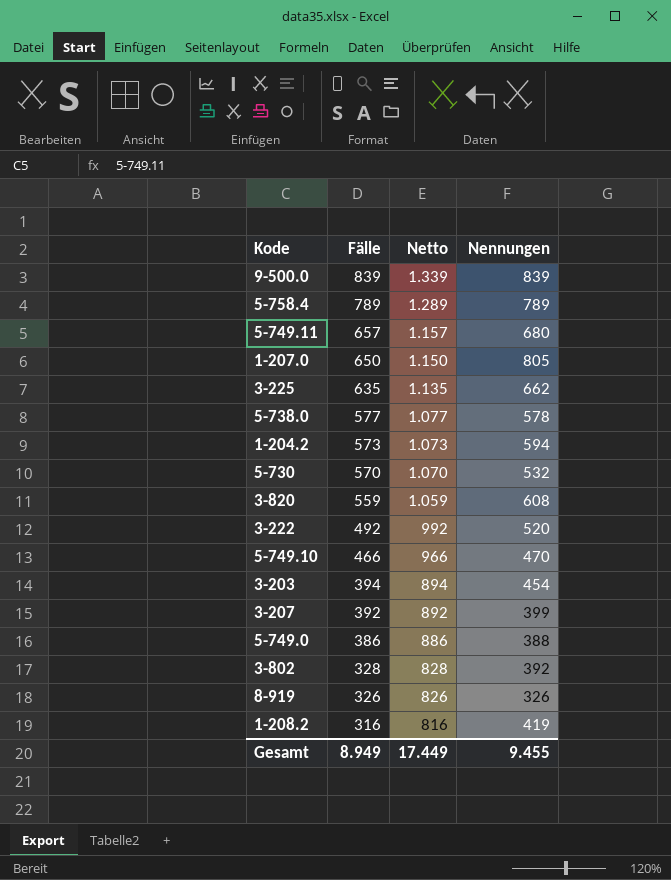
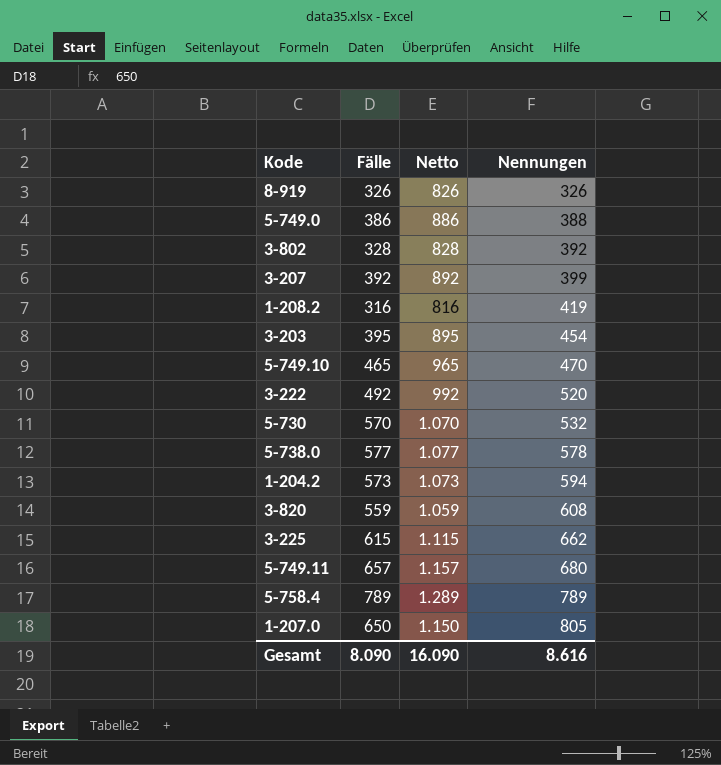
row order: Fälle descending -> Nennungen ascending
row 9-500.0: 839 | 1.339 | 839 -> none
3-203 | Fälle: 394 -> 395
3-203 | Netto: 894 -> 895
5-749.10 | Fälle: 466 -> 465
5-749.10 | Netto: 966 -> 965
3-225 | Fälle: 635 -> 615
3-225 | Netto: 1.135 -> 1.115
Gesamt | Fälle: 8.949 -> 8.090
Gesamt | Netto: 17.449 -> 16.090
Gesamt | Nennungen: 9.455 -> 8.616

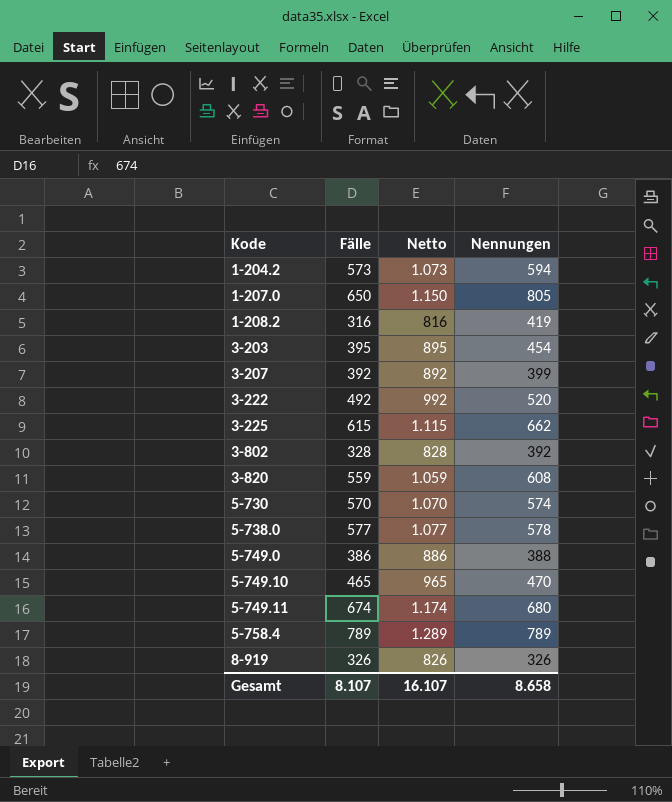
row order: Nennungen ascending -> Kode ascending
5-730 | Nennungen: 532 -> 574
5-749.11 | Fälle: 657 -> 674
5-749.11 | Netto: 1.157 -> 1.174
Gesamt | Fälle: 8.090 -> 8.107
Gesamt | Netto: 16.090 -> 16.107
Gesamt | Nennungen: 8.616 -> 8.658

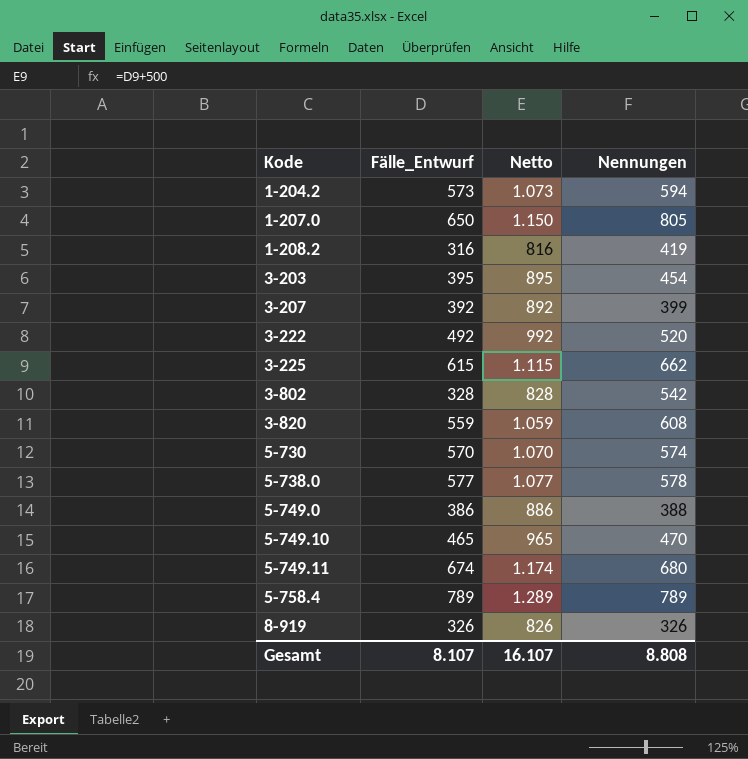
column name: Fälle -> Fälle_Entwurf
3-802 | Nennungen: 392 -> 542
Gesamt | Nennungen: 8.658 -> 8.808

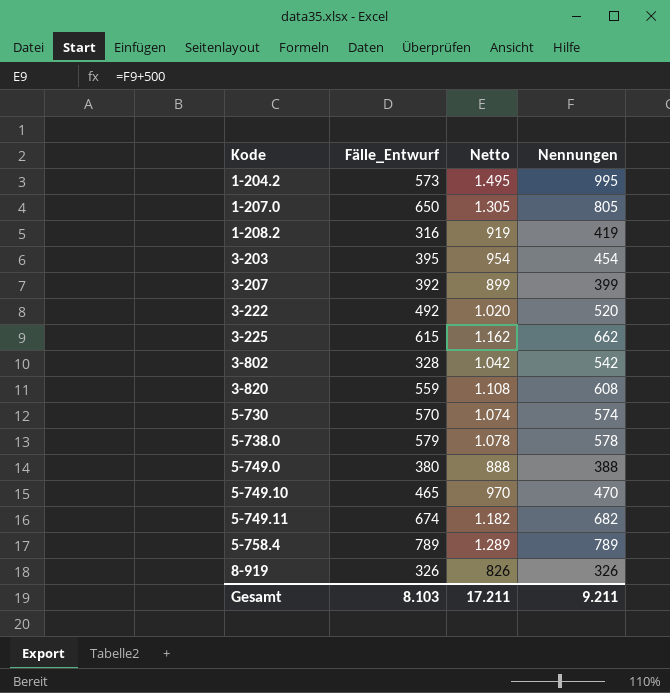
column Netto | formula: [Fälle_Entwurf] + 500 -> [Nennungen] + 500
1-204.2 | Nennungen: 594 -> 995
5-738.0 | Fälle_Entwurf: 577 -> 579
5-749.0 | Fälle_Entwurf: 386 -> 380
5-749.11 | Nennungen: 680 -> 682
Gesamt | Fälle_Entwurf: 8.107 -> 8.103
Gesamt | Netto: 16.107 -> 17.211
Gesamt | Nennungen: 8.808 -> 9.211

